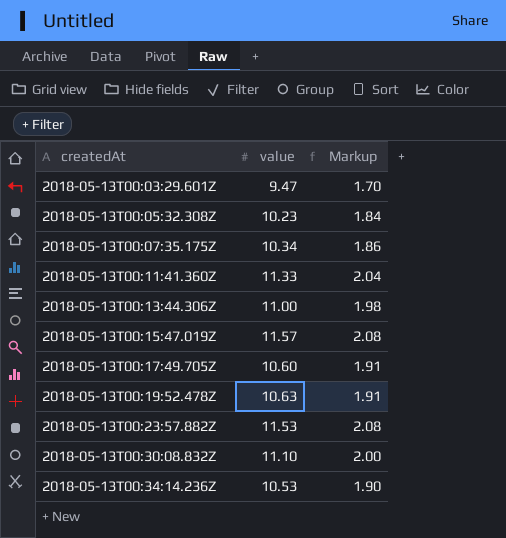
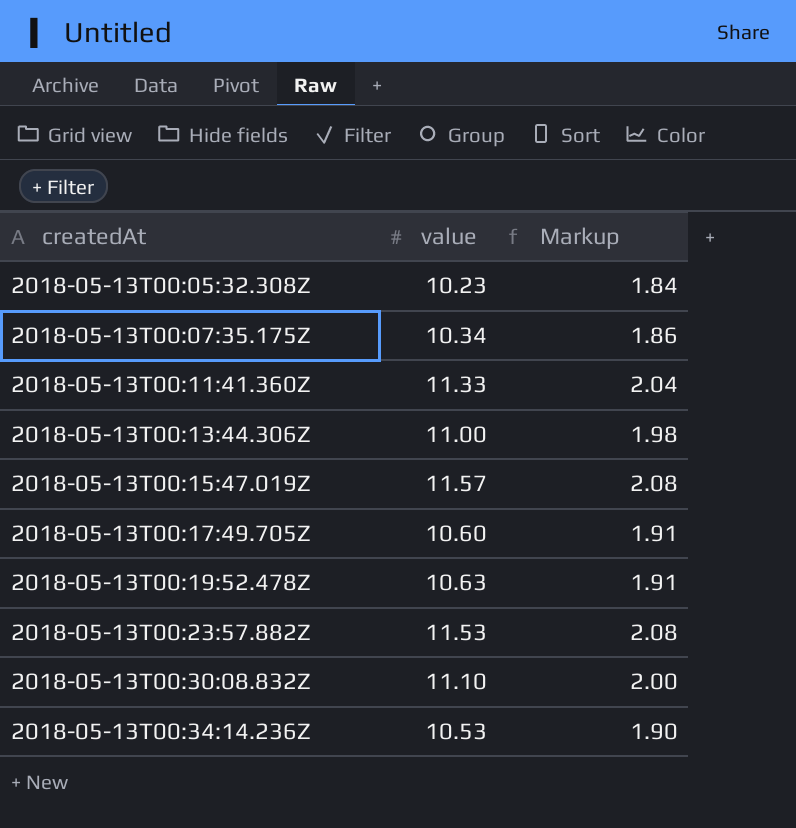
row 2018-05-13T00:03:29.601Z: 9.47 | 1.70 -> none

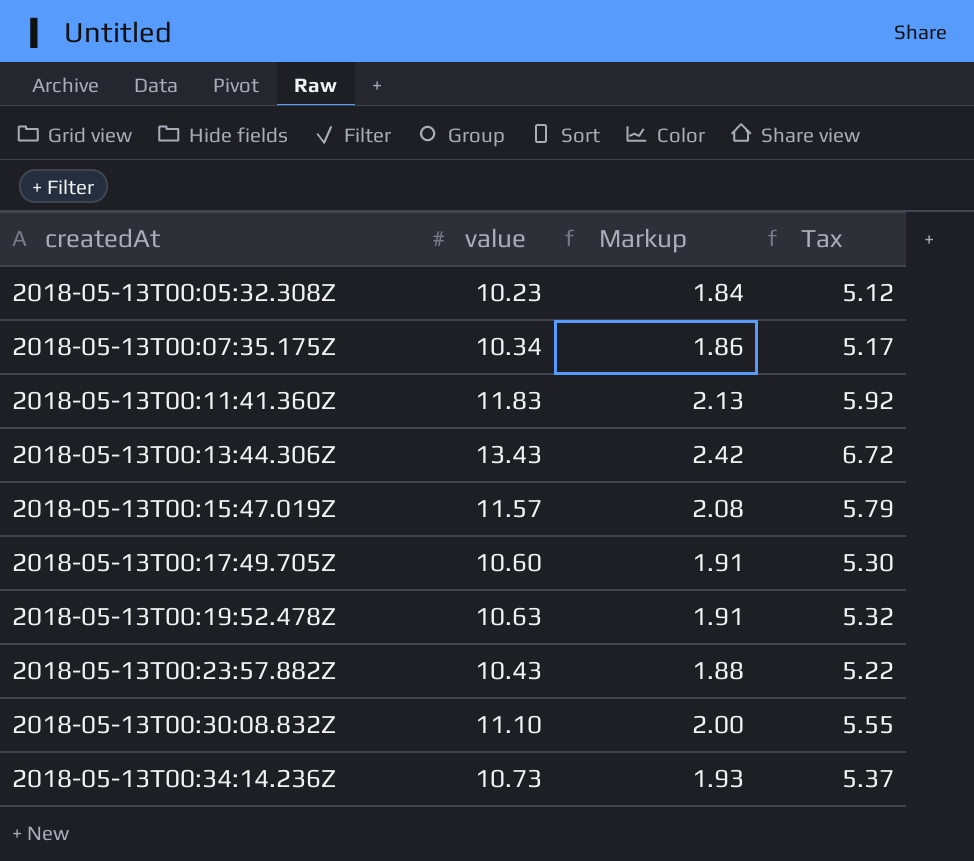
column Tax | formula: none -> [value] * 0.5
2018-05-13T00:11:41.360Z | value: 11.33 -> 11.83
2018-05-13T00:11:41.360Z | Markup: 2.04 -> 2.13
2018-05-13T00:13:44.306Z | value: 11.00 -> 13.43
2018-05-13T00:13:44.306Z | Markup: 1.98 -> 2.42
2018-05-13T00:23:57.882Z | value: 11.53 -> 10.43
2018-05-13T00:23:57.882Z | Markup: 2.08 -> 1.88
2018-05-13T00:34:14.236Z | value: 10.53 -> 10.73
2018-05-13T00:34:14.236Z | Markup: 1.90 -> 1.93

